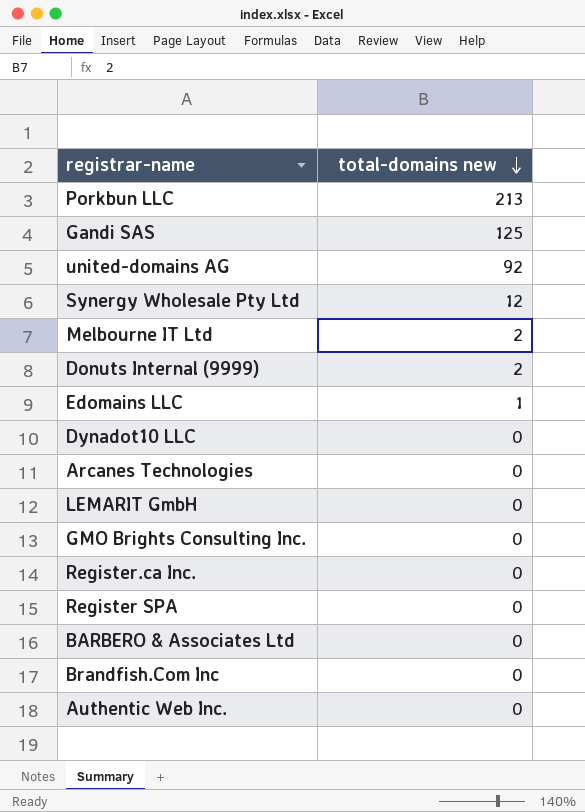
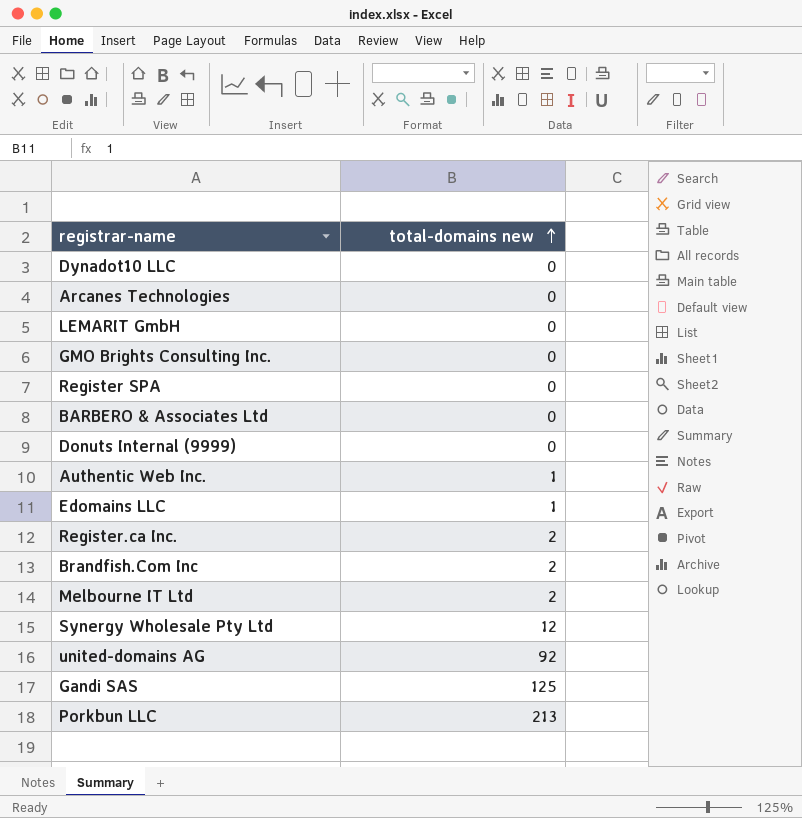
row order: total-domains new descending -> total-domains new ascending
Donuts Internal (9999) | total-domains new: 2 -> 0
Authentic Web Inc. | total-domains new: 0 -> 1
Register.ca Inc. | total-domains new: 0 -> 2
Brandfish.Com Inc | total-domains new: 0 -> 2

